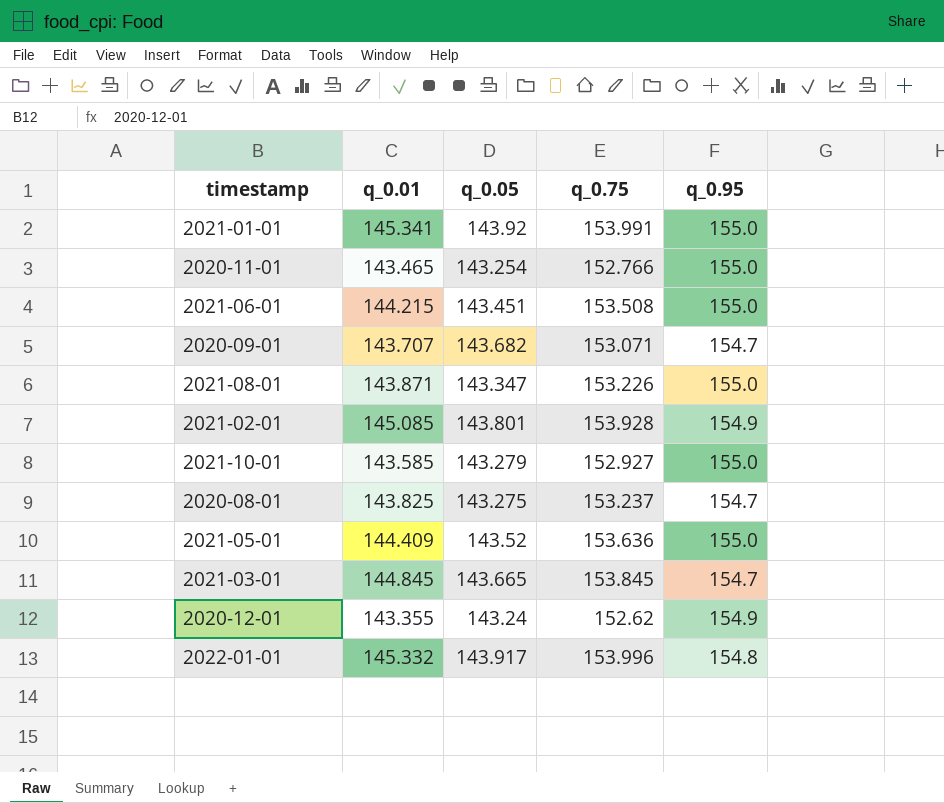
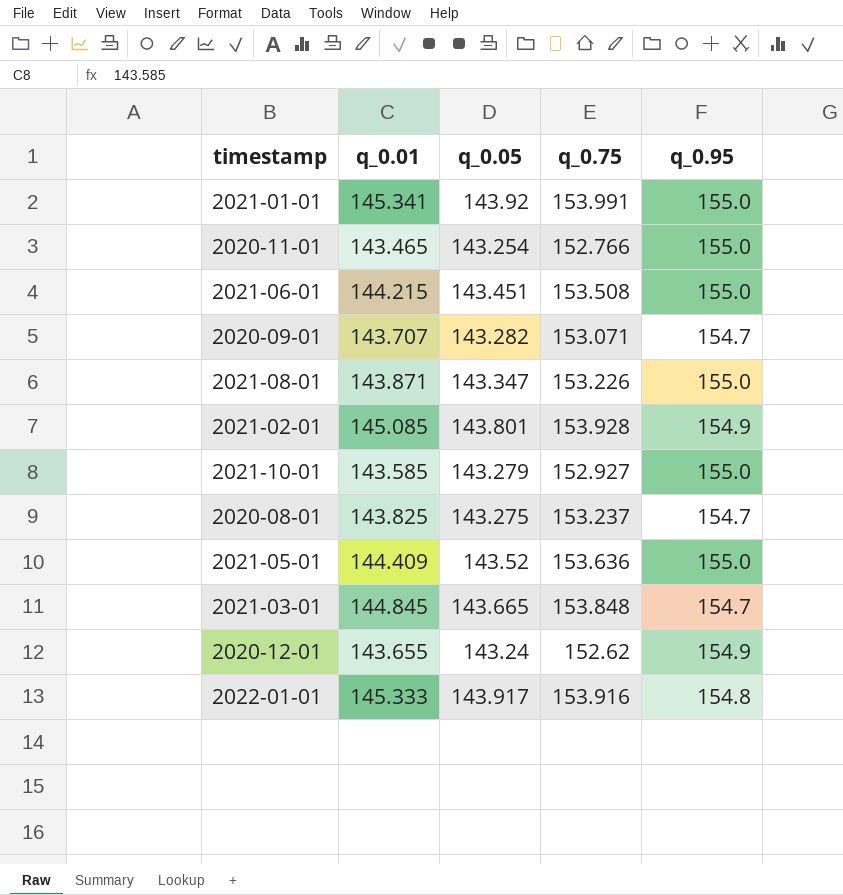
2020-09-01 | q_0.05: 143.682 -> 143.282
2021-03-01 | q_0.75: 153.845 -> 153.848
2020-12-01 | q_0.01: 143.355 -> 143.655
2022-01-01 | q_0.01: 145.332 -> 145.333
2022-01-01 | q_0.75: 153.996 -> 153.916

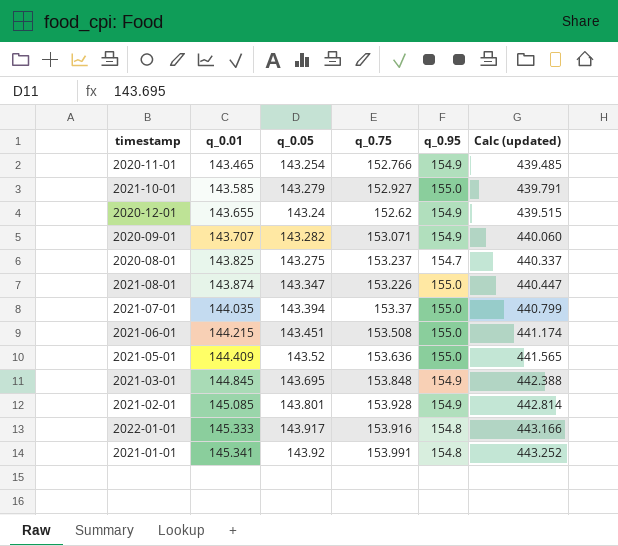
row order: none -> q_0.01 ascending
column Calc (updated) | formula: none -> [q_0.01] + [q_0.05] + [q_0.75]
2020-11-01 | q_0.95: 155.0 -> 154.9
2020-09-01 | q_0.95: 154.7 -> 154.9
2021-08-01 | q_0.01: 143.871 -> 143.874
row 2021-07-01: none -> 144.035 | 143.394 | 153.37 | 155.0 | 440.799
2021-03-01 | q_0.05: 143.665 -> 143.695
2021-03-01 | q_0.95: 154.7 -> 154.9
2021-01-01 | q_0.95: 155.0 -> 154.8

